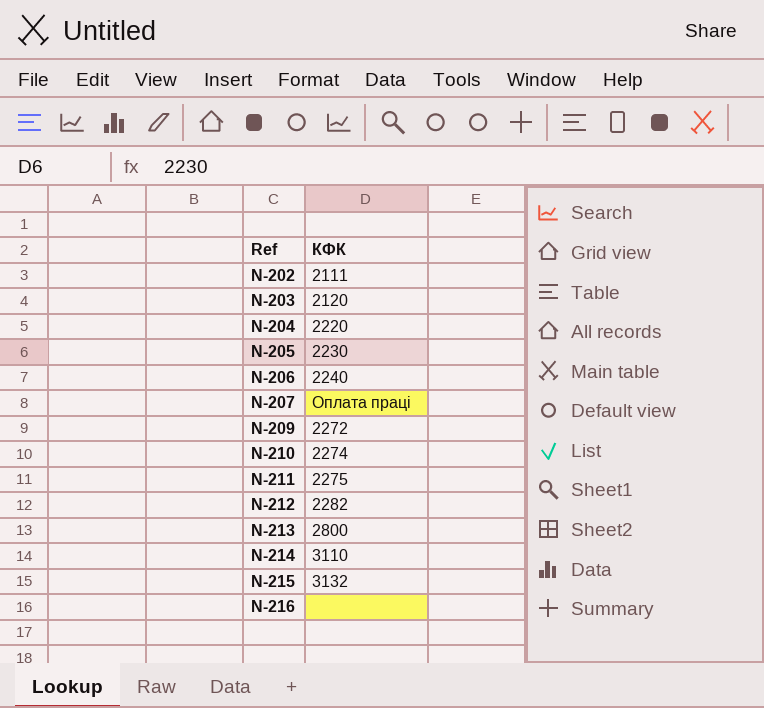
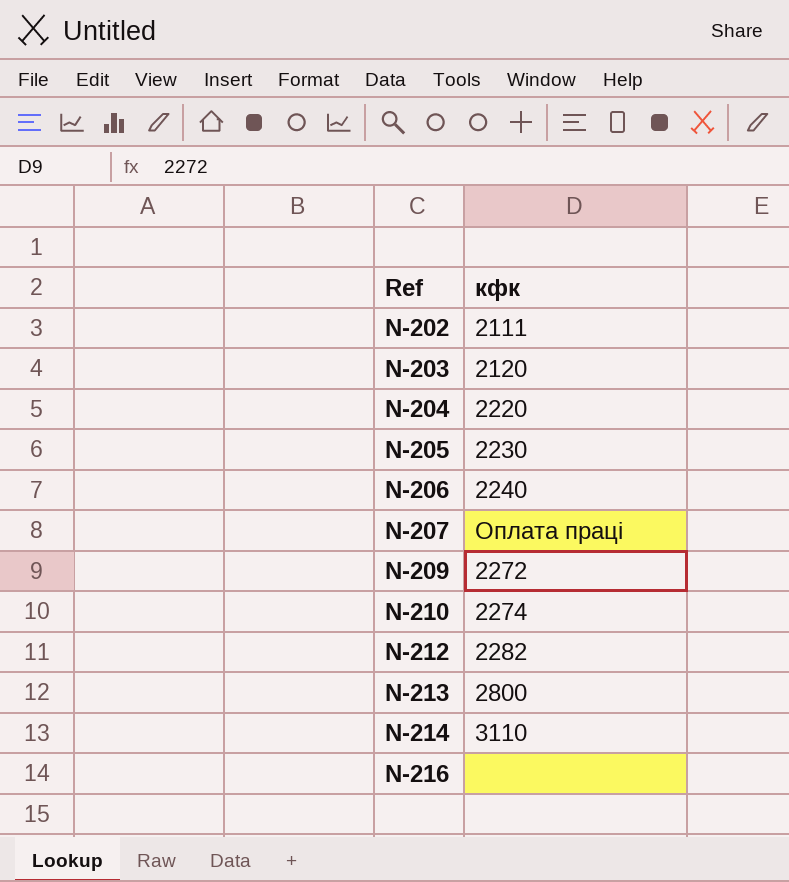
column name: КФК -> кфк
row N-211: 2275 -> none
row N-215: 3132 -> none

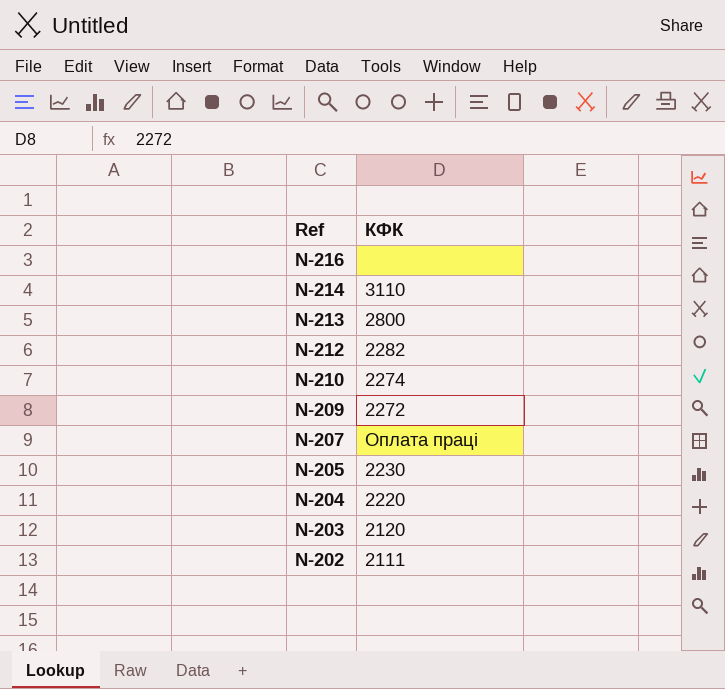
row order: Ref ascending -> Ref descending
column name: кфк -> КФК
row N-206: 2240 -> none

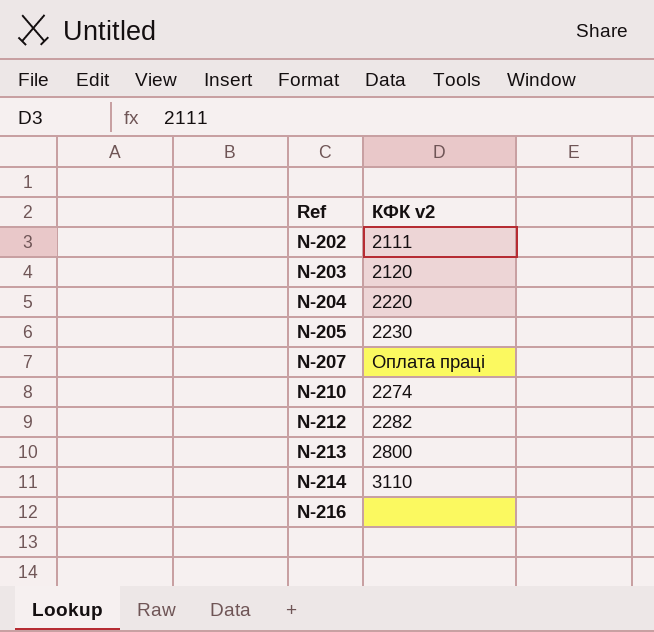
row order: Ref descending -> Ref ascending
column name: КФК -> КФК v2
row N-209: 2272 -> none

